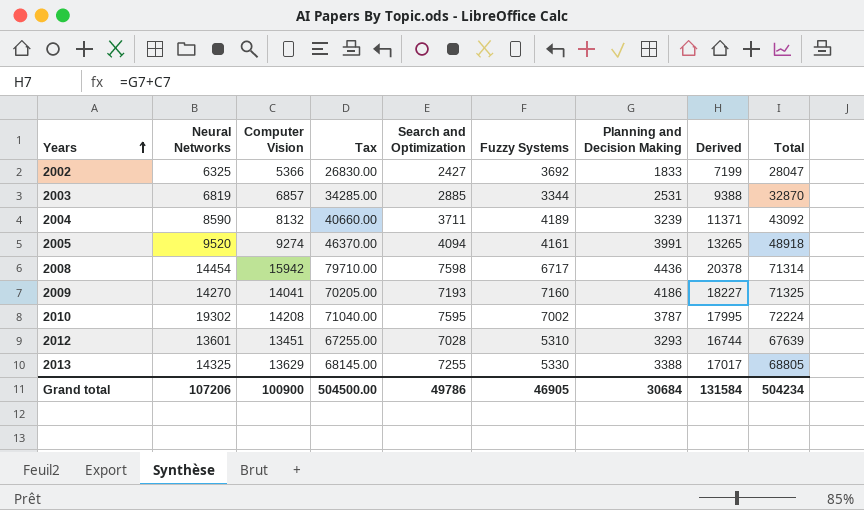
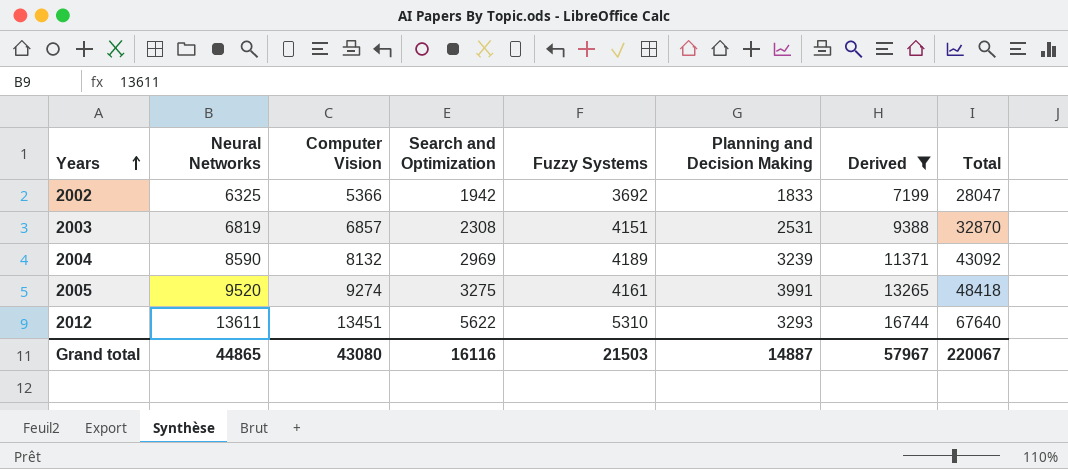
filter: none -> Derived <= 16744
column Tax | formula: [Computer Vision] * 5 -> none
2002 | Search and Optimization: 2427 -> 1942
2003 | Search and Optimization: 2885 -> 2308
2003 | Fuzzy Systems: 3344 -> 4151
2004 | Search and Optimization: 3711 -> 2969
2005 | Search and Optimization: 4094 -> 3275
2005 | Total: 48918 -> 48418
2012 | Neural Networks: 13601 -> 13611
2012 | Search and Optimization: 7028 -> 5622
2012 | Total: 67639 -> 67640
Grand total | Neural Networks: 107206 -> 44865
Grand total | Computer Vision: 100900 -> 43080
Grand total | Search and Optimization: 49786 -> 16116
Grand total | Fuzzy Systems: 46905 -> 21503
Grand total | Planning and Decision Making: 30684 -> 14887
Grand total | Derived: 131584 -> 57967
Grand total | Total: 504234 -> 220067

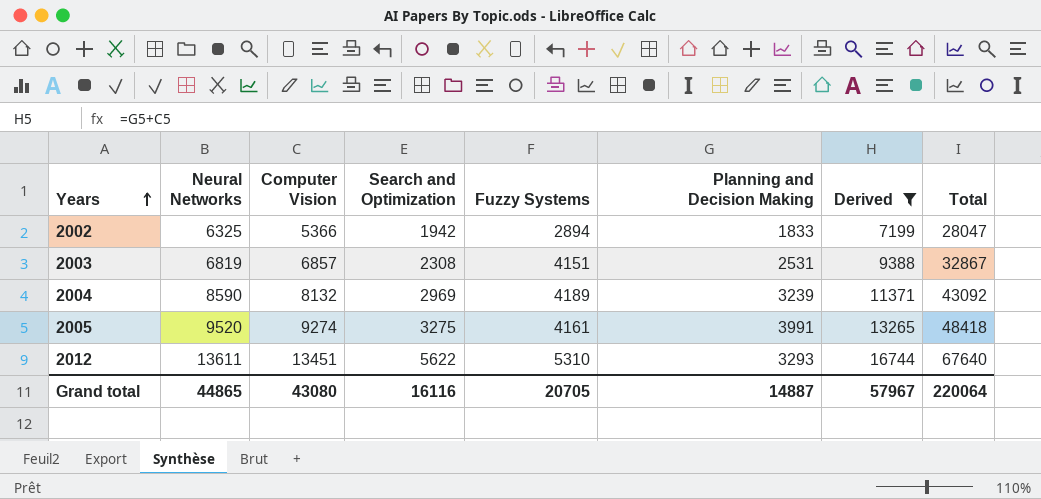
2002 | Fuzzy Systems: 3692 -> 2894
2003 | Total: 32870 -> 32867
Grand total | Fuzzy Systems: 21503 -> 20705
Grand total | Total: 220067 -> 220064

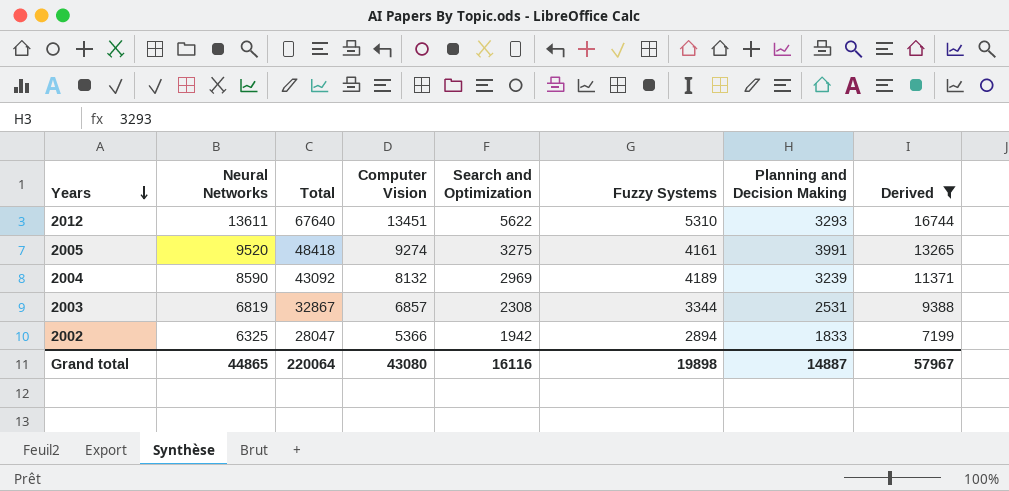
row order: Years ascending -> Years descending
column Total | position: 8 -> 3
2003 | Fuzzy Systems: 4151 -> 3344
Grand total | Fuzzy Systems: 20705 -> 19898

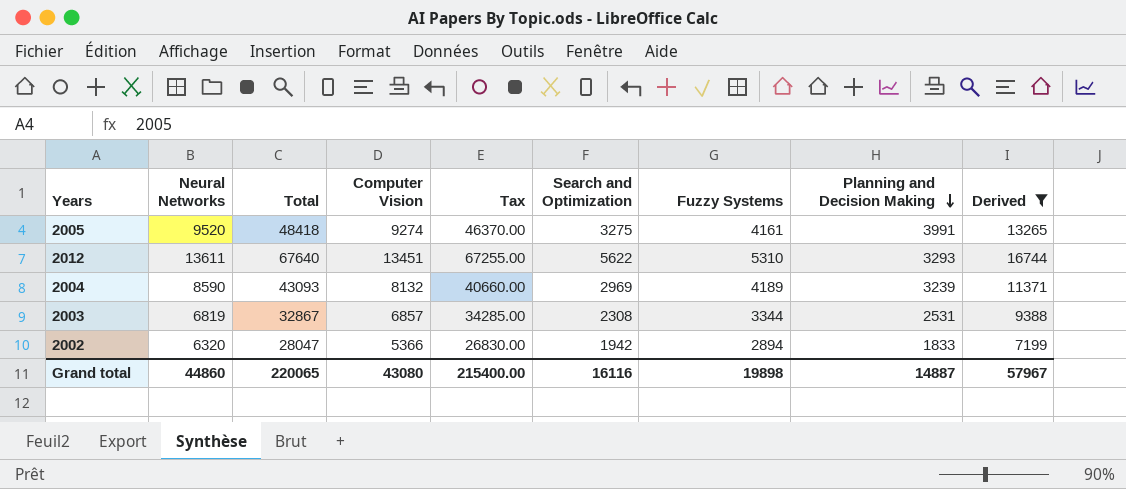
row order: Years descending -> Planning and Decision Making descending
column Tax | formula: none -> [Computer Vision] * 5
2004 | Total: 43092 -> 43093
2002 | Neural Networks: 6325 -> 6320
Grand total | Neural Networks: 44865 -> 44860
Grand total | Total: 220064 -> 220065

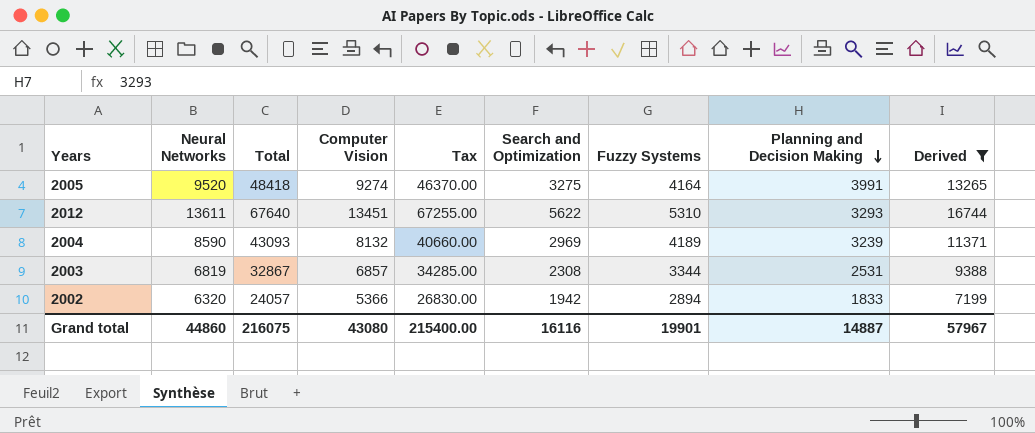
2005 | Fuzzy Systems: 4161 -> 4164
2002 | Total: 28047 -> 24057
Grand total | Total: 220065 -> 216075
Grand total | Fuzzy Systems: 19898 -> 19901

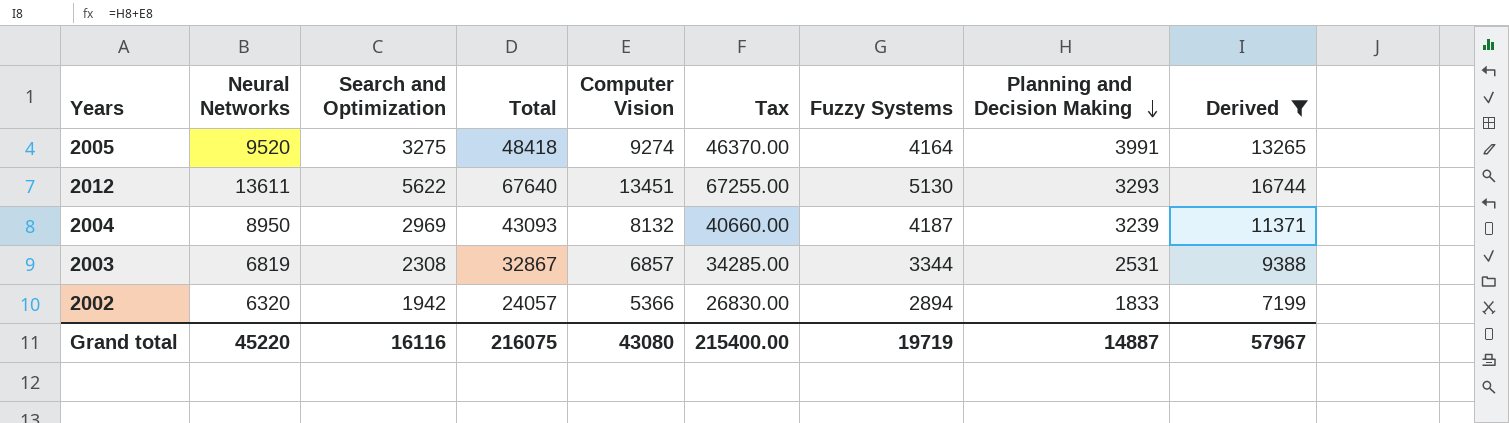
column Search and Optimization | position: 6 -> 3
2012 | Fuzzy Systems: 5310 -> 5130
2004 | Neural Networks: 8590 -> 8950
2004 | Fuzzy Systems: 4189 -> 4187
Grand total | Neural Networks: 44860 -> 45220
Grand total | Fuzzy Systems: 19901 -> 19719

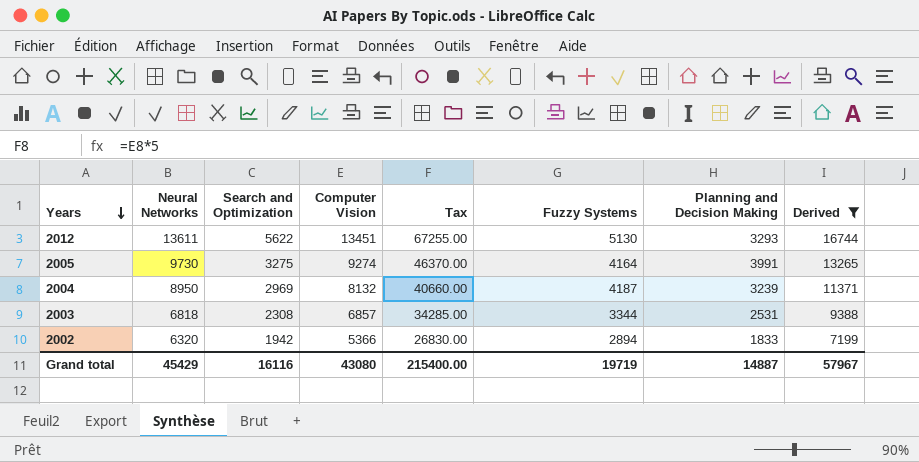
row order: Planning and Decision Making descending -> Years descending
column Total | position: 4 -> none
2005 | Neural Networks: 9520 -> 9730
2003 | Neural Networks: 6819 -> 6818
Grand total | Neural Networks: 45220 -> 45429

